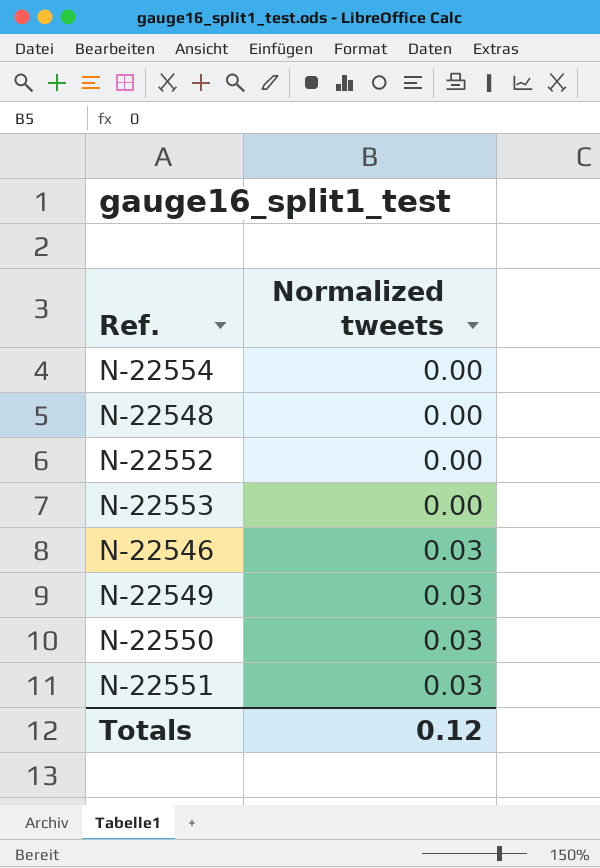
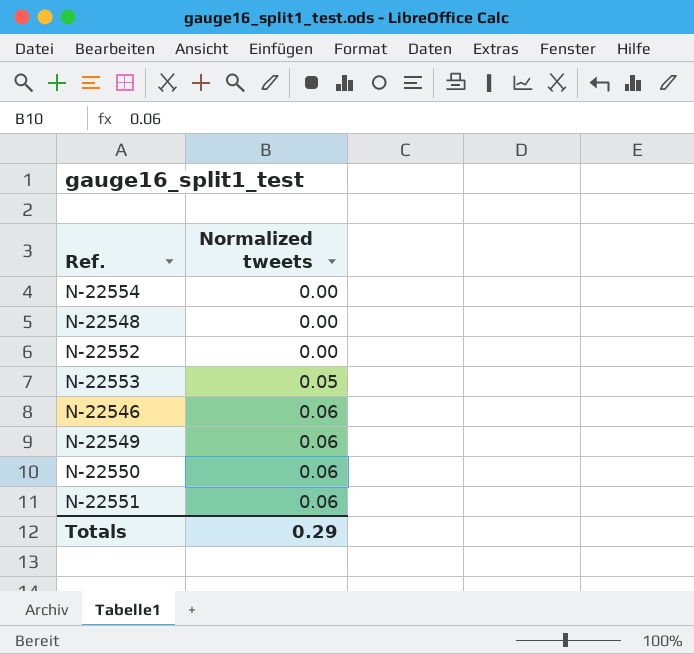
N-22553 | Normalized tweets: 0.00 -> 0.05
N-22546 | Normalized tweets: 0.03 -> 0.06
N-22549 | Normalized tweets: 0.03 -> 0.06
N-22550 | Normalized tweets: 0.03 -> 0.06
N-22551 | Normalized tweets: 0.03 -> 0.06
Totals | Normalized tweets: 0.12 -> 0.29

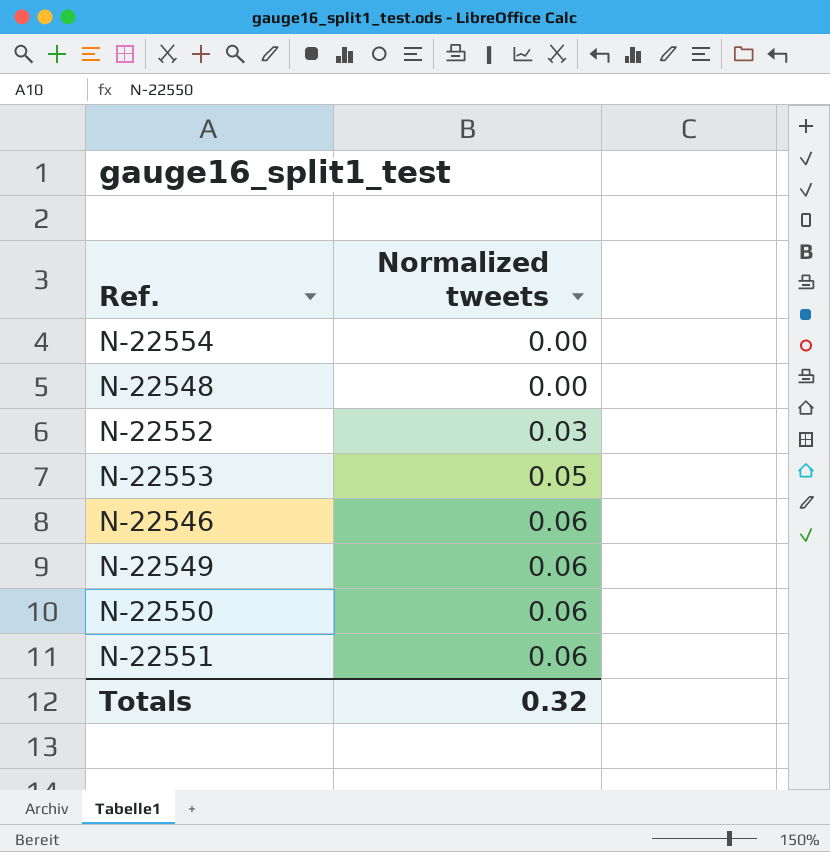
N-22552 | Normalized tweets: 0.00 -> 0.03
Totals | Normalized tweets: 0.29 -> 0.32

